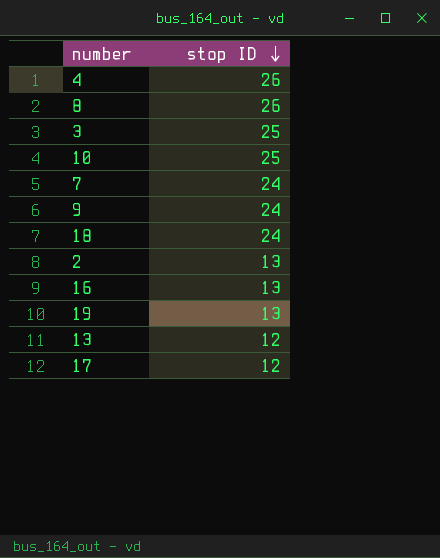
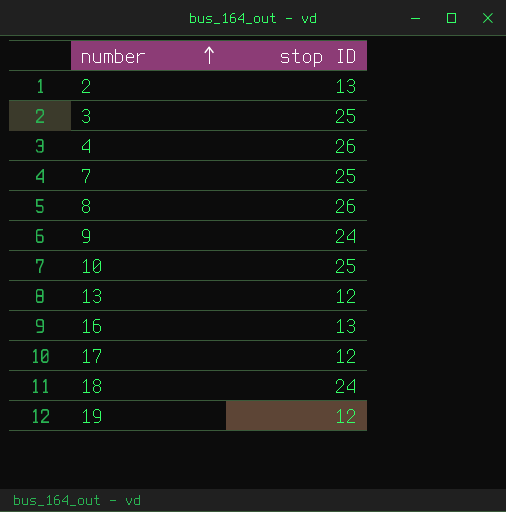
row order: stop ID descending -> number ascending
7 | stop ID: 24 -> 25
19 | stop ID: 13 -> 12

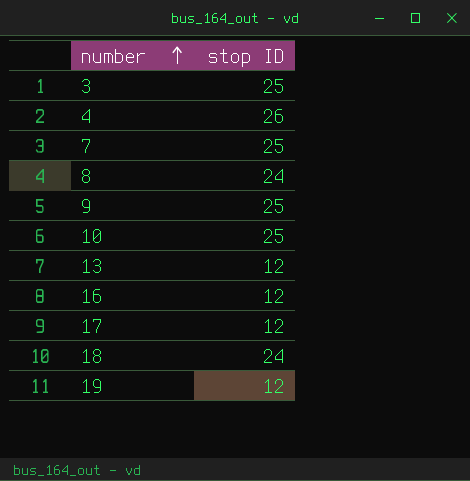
row 2: 13 -> none
8 | stop ID: 26 -> 24
9 | stop ID: 24 -> 25
16 | stop ID: 13 -> 12

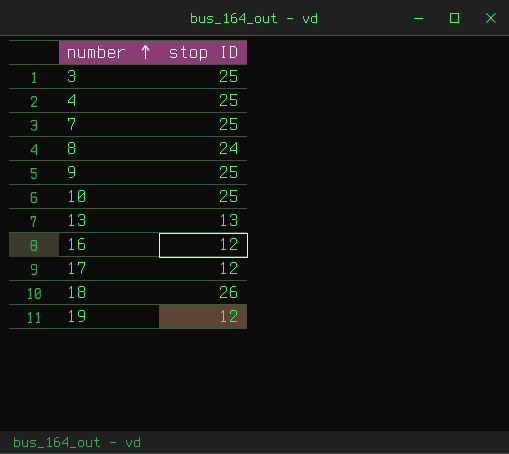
4 | stop ID: 26 -> 25
13 | stop ID: 12 -> 13
18 | stop ID: 24 -> 26

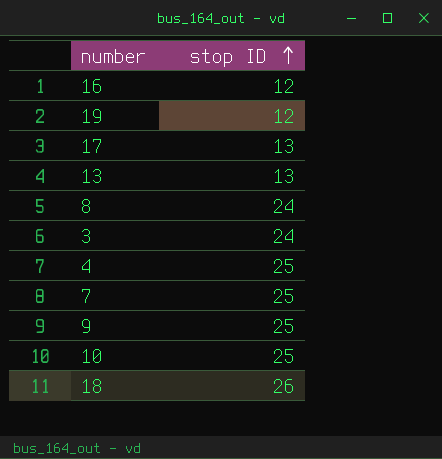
row order: number ascending -> stop ID ascending
17 | stop ID: 12 -> 13
3 | stop ID: 25 -> 24

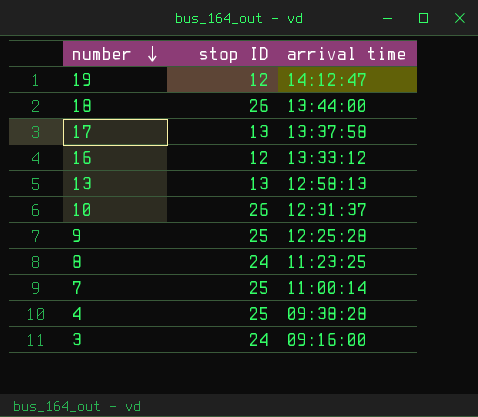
row order: stop ID ascending -> number descending
column arrival time | position: none -> 3
10 | stop ID: 25 -> 26

